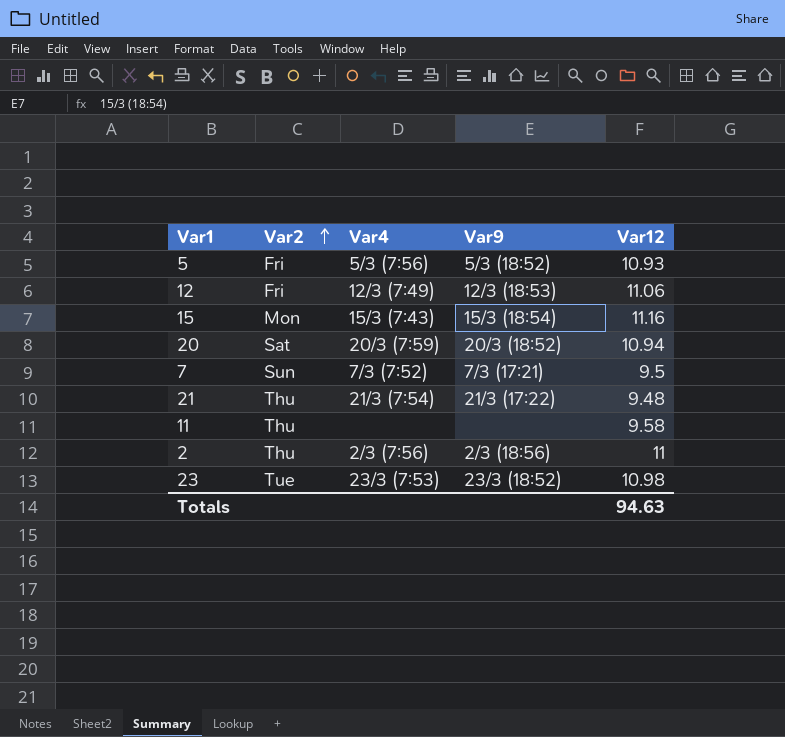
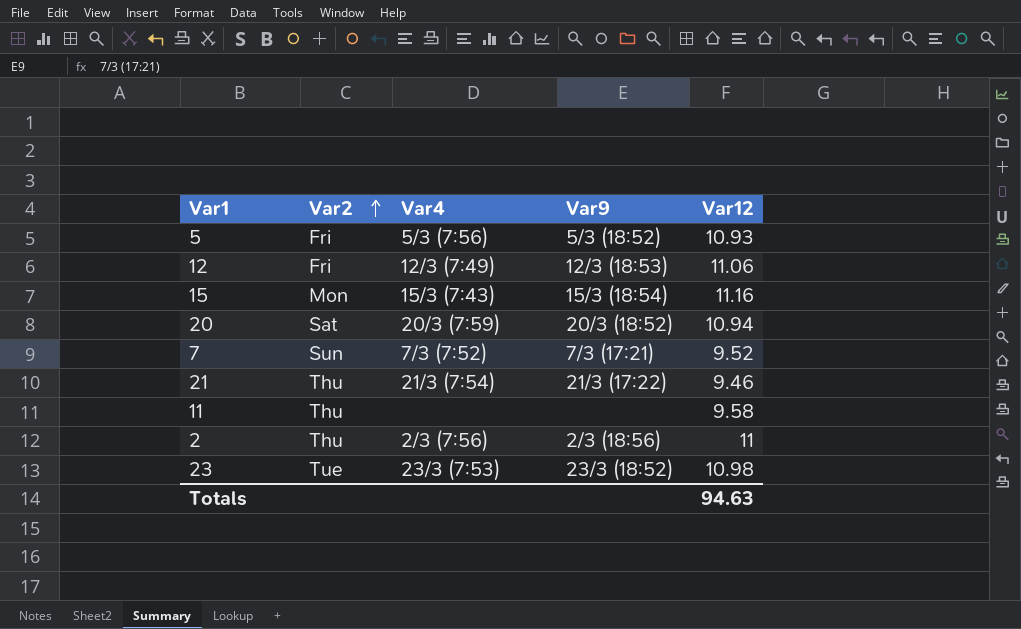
7 | Var12: 9.5 -> 9.52
21 | Var12: 9.48 -> 9.46

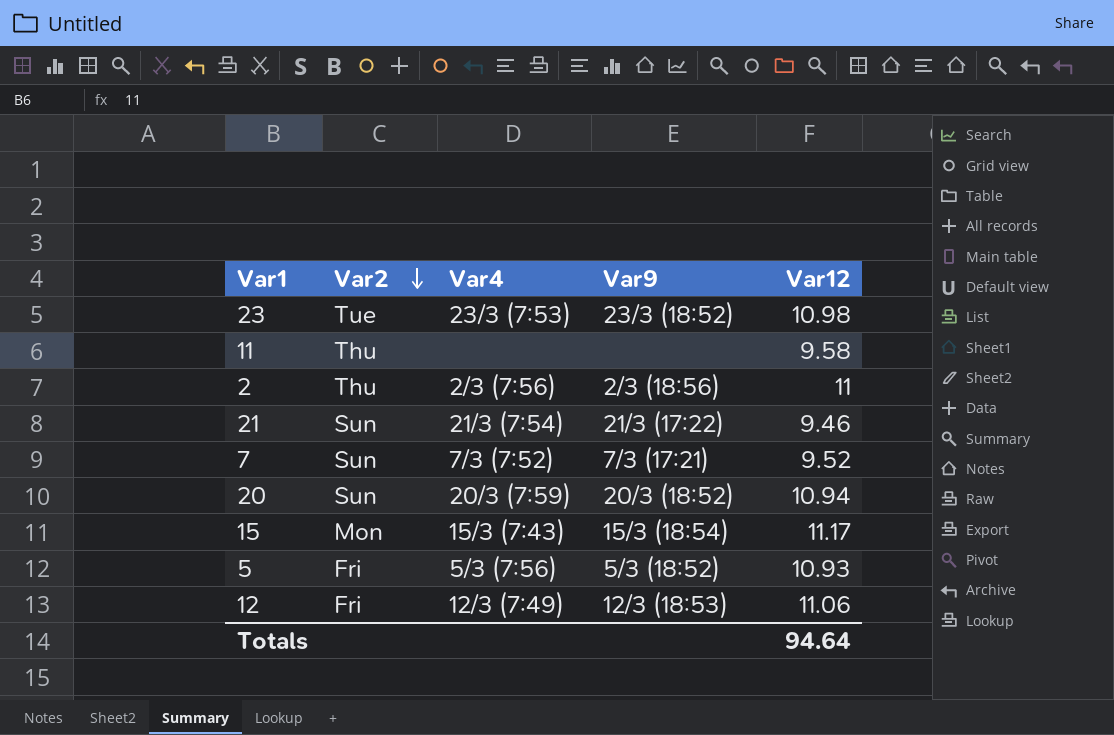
row order: Var2 ascending -> Var2 descending
21 | Var2: Thu -> Sun
20 | Var2: Sat -> Sun
15 | Var12: 11.16 -> 11.17
Totals | Var12: 94.63 -> 94.64

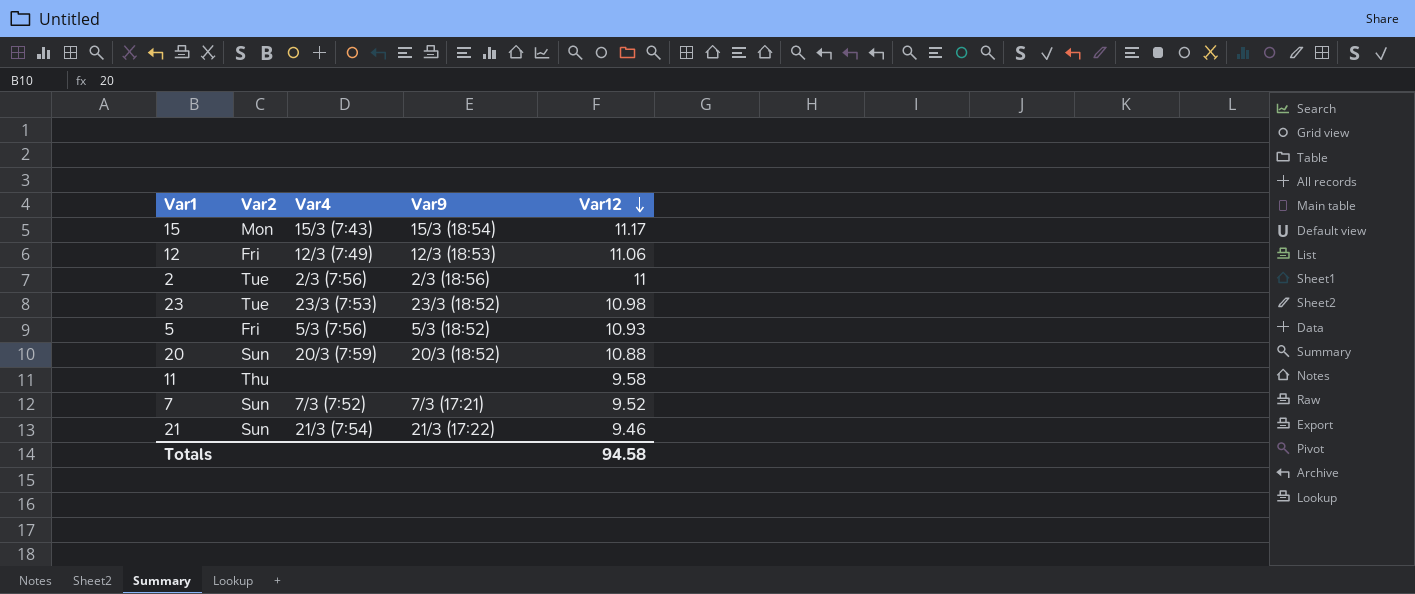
row order: Var2 descending -> Var12 descending
2 | Var2: Thu -> Tue
20 | Var12: 10.94 -> 10.88
Totals | Var12: 94.64 -> 94.58

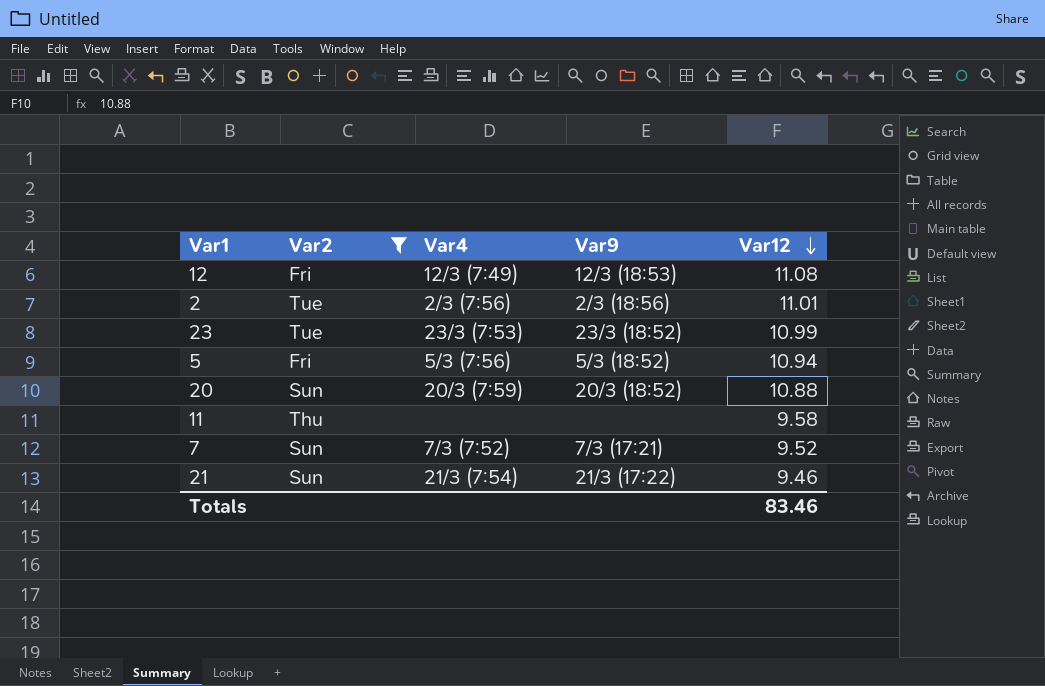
filter: none -> Var2 != Mon
12 | Var12: 11.06 -> 11.08
2 | Var12: 11 -> 11.01
23 | Var12: 10.98 -> 10.99
5 | Var12: 10.93 -> 10.94
Totals | Var12: 94.58 -> 83.46

